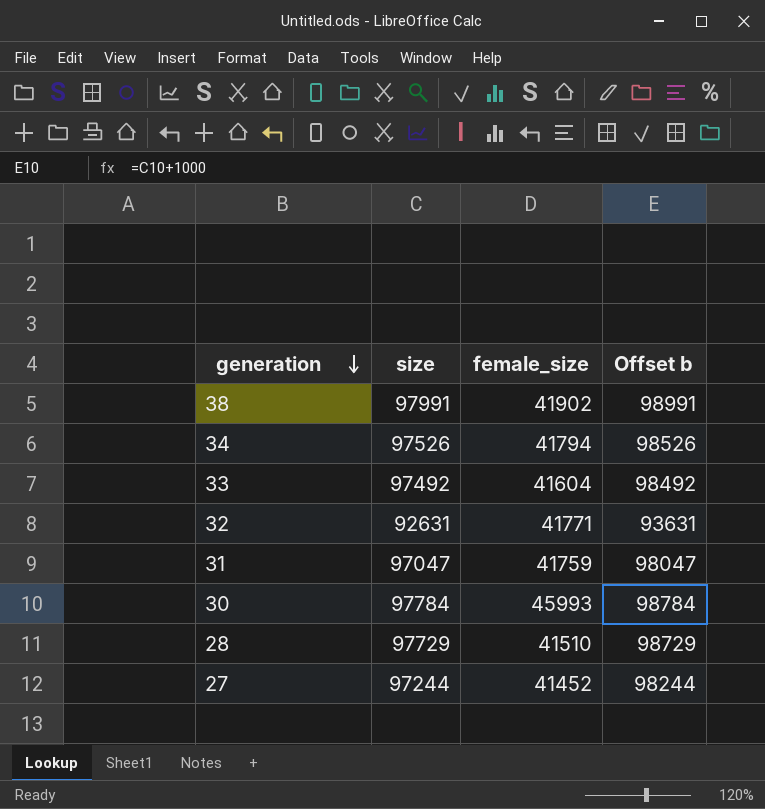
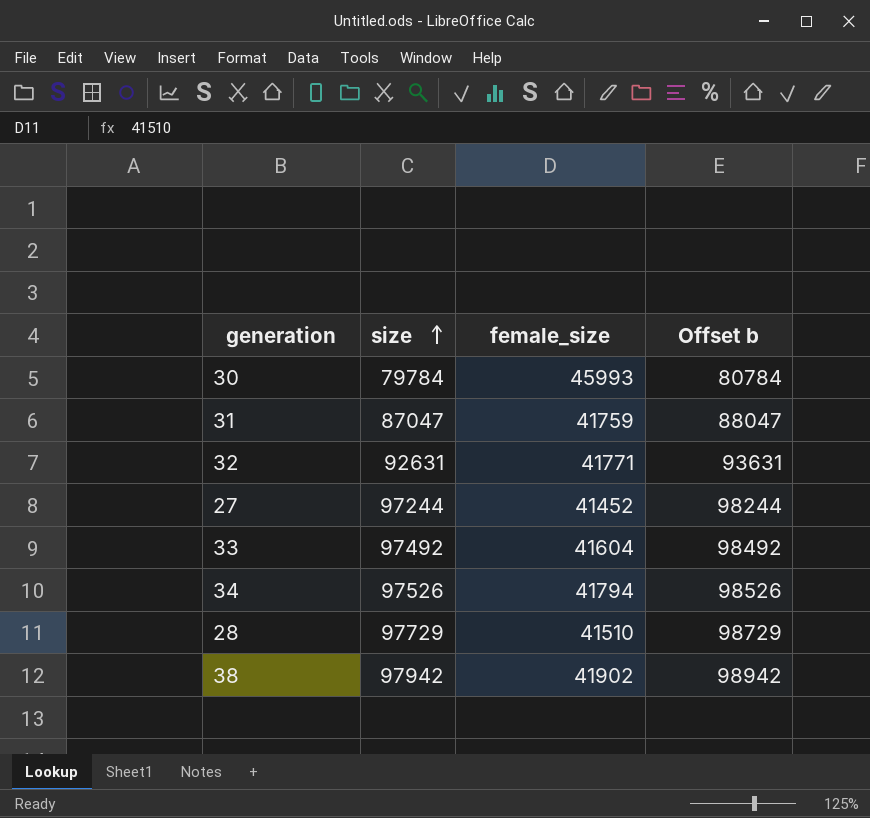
row order: generation descending -> size ascending
30 | size: 97784 -> 79784
30 | Offset b: 98784 -> 80784
31 | size: 97047 -> 87047
31 | Offset b: 98047 -> 88047
38 | size: 97991 -> 97942
38 | Offset b: 98991 -> 98942

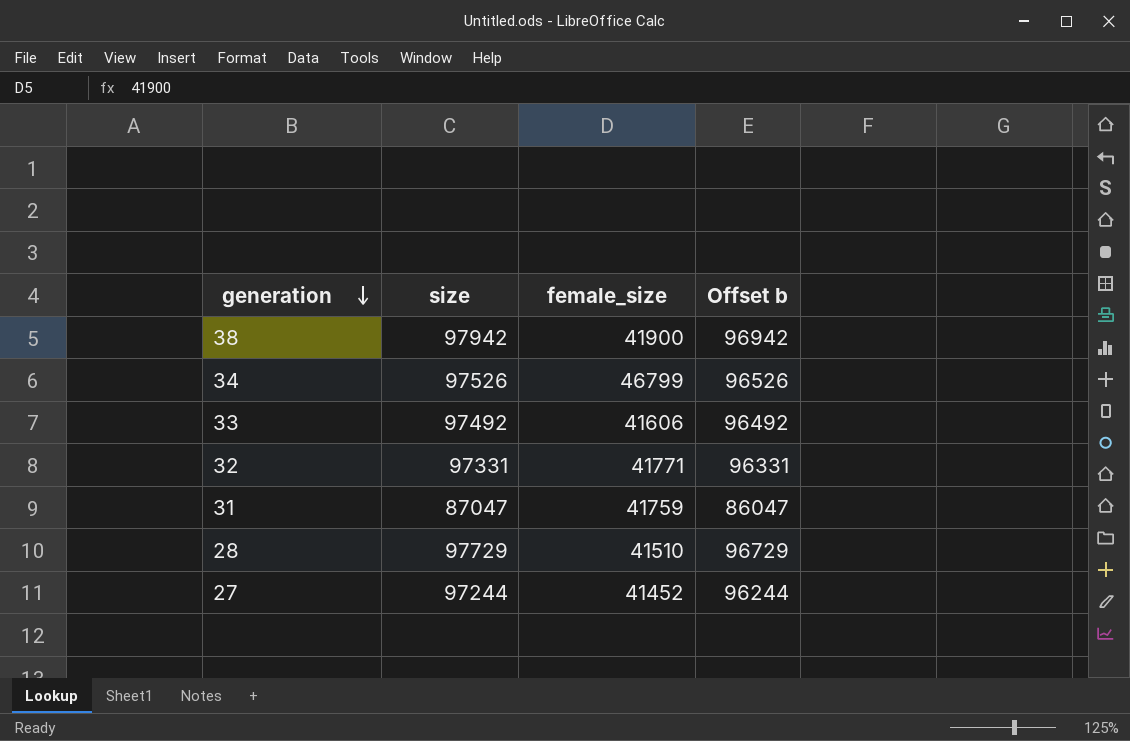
row order: size ascending -> generation descending
column Offset b | formula: [size] + 1000 -> [size] - 1000
row 30: 79784 | 45993 | 80784 -> none
38 | female_size: 41902 -> 41900
34 | female_size: 41794 -> 46799
33 | female_size: 41604 -> 41606
32 | size: 92631 -> 97331

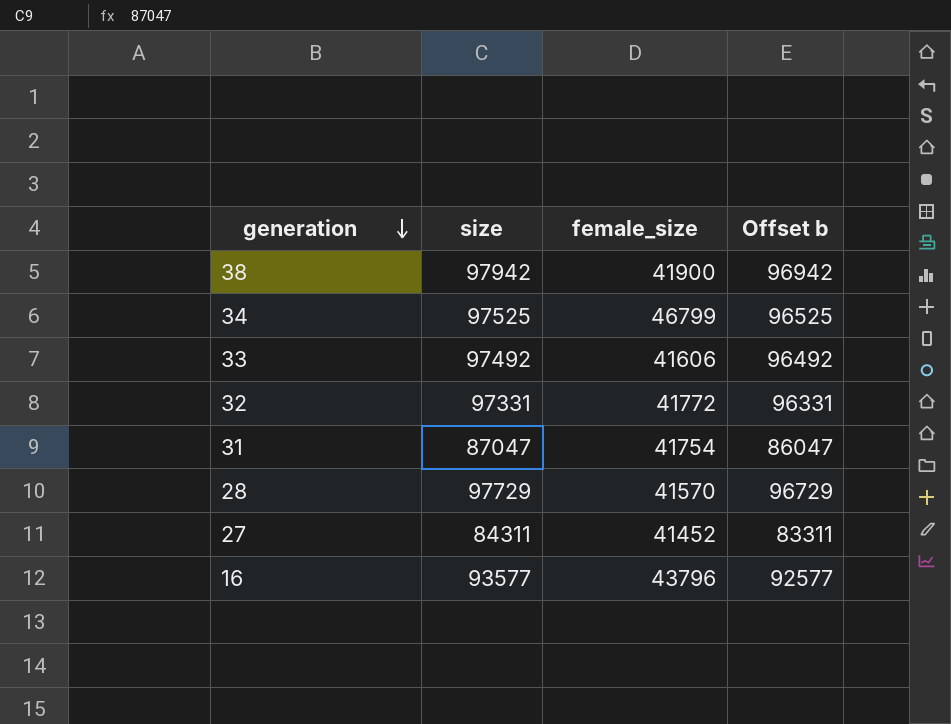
34 | size: 97526 -> 97525
34 | Offset b: 96526 -> 96525
32 | female_size: 41771 -> 41772
31 | female_size: 41759 -> 41754
28 | female_size: 41510 -> 41570
27 | size: 97244 -> 84311
27 | Offset b: 96244 -> 83311
row 16: none -> 93577 | 43796 | 92577

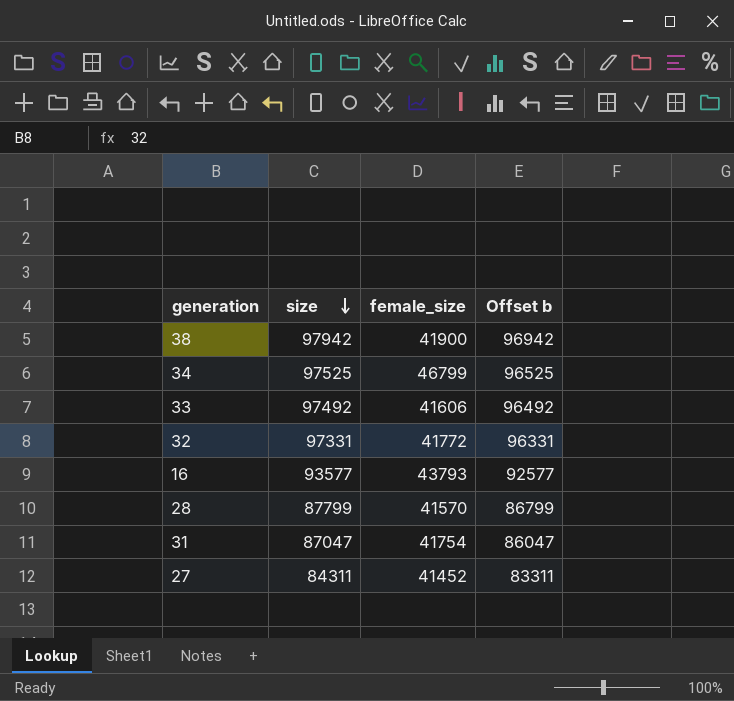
row order: generation descending -> size descending
16 | female_size: 43796 -> 43793
28 | size: 97729 -> 87799
28 | Offset b: 96729 -> 86799

